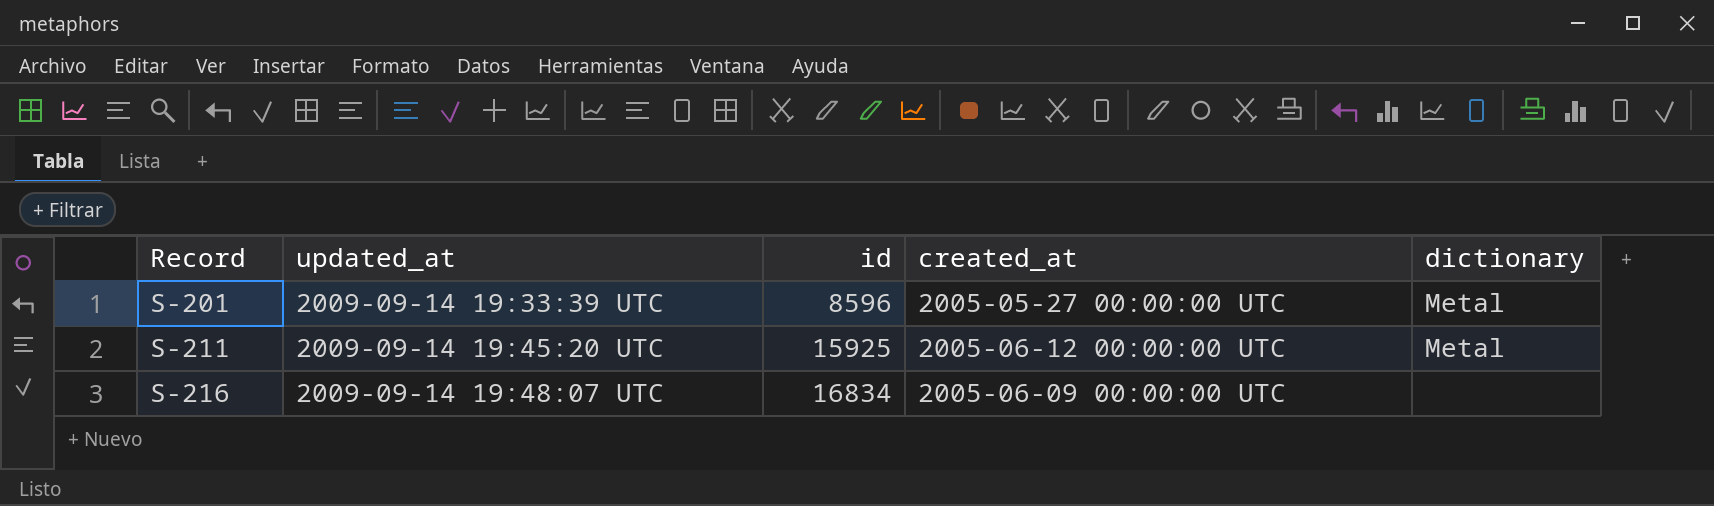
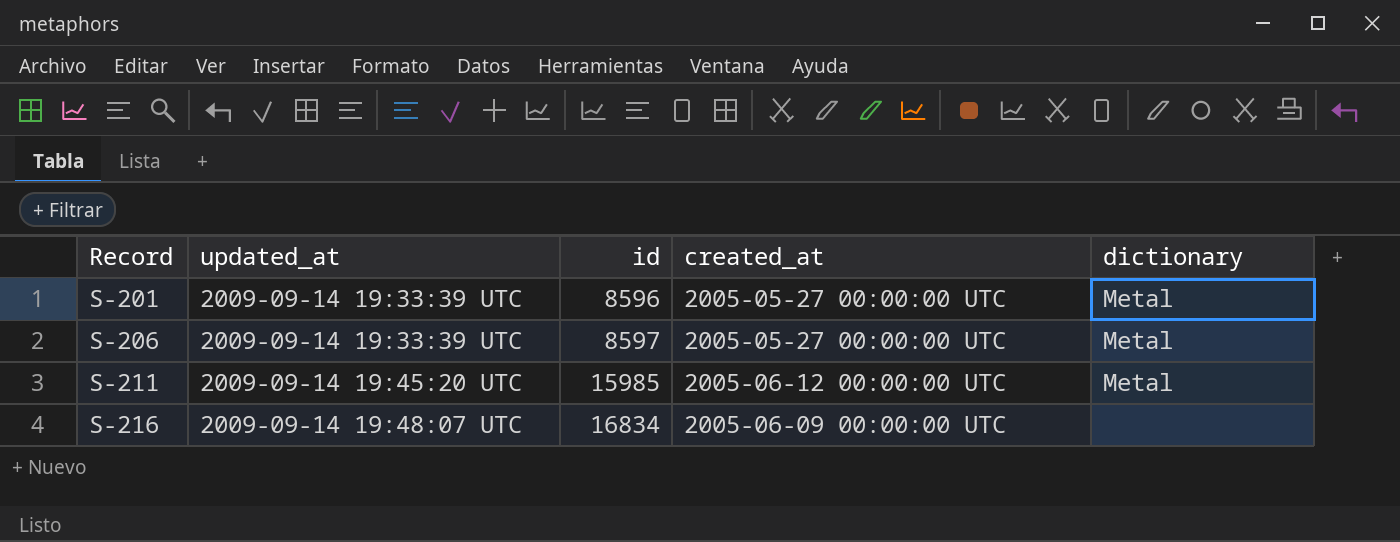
row S-206: none -> 2009-09-14 19:33:39 UTC | 8597 | 2005-05-27 00:00:00 UTC | Metal
S-211 | id: 15925 -> 15985

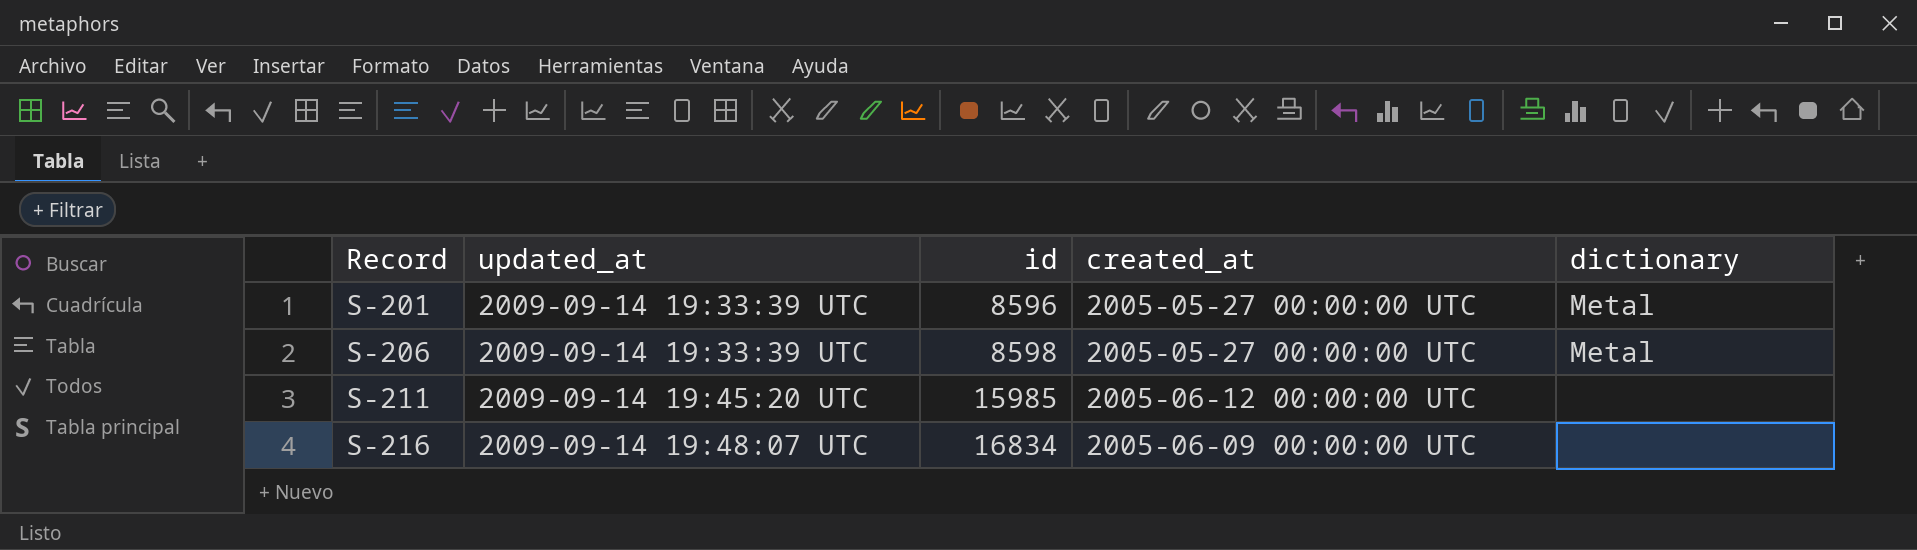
S-206 | id: 8597 -> 8598
S-211 | dictionary: Metal -> none

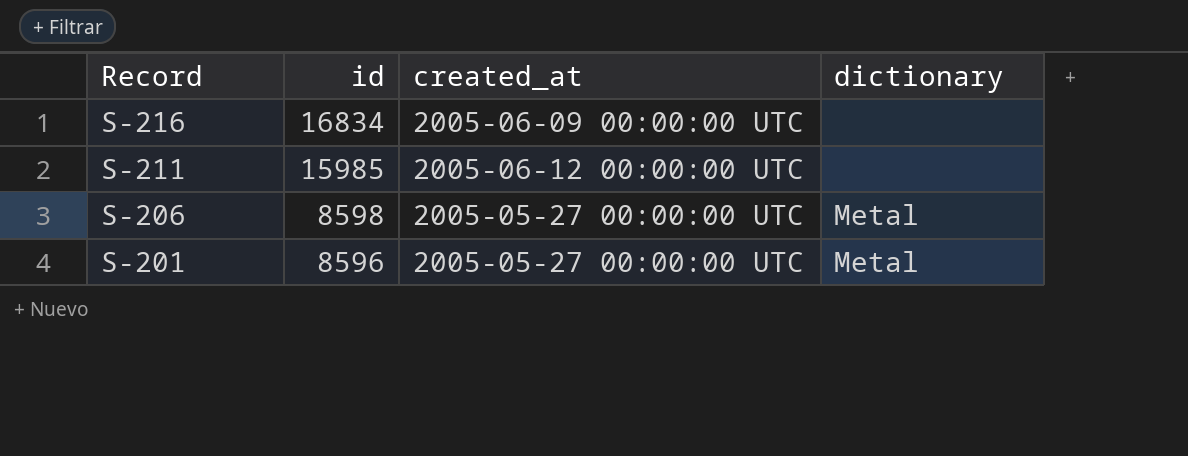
row order: Record ascending -> Record descending
column updated_at | position: 2 -> none

